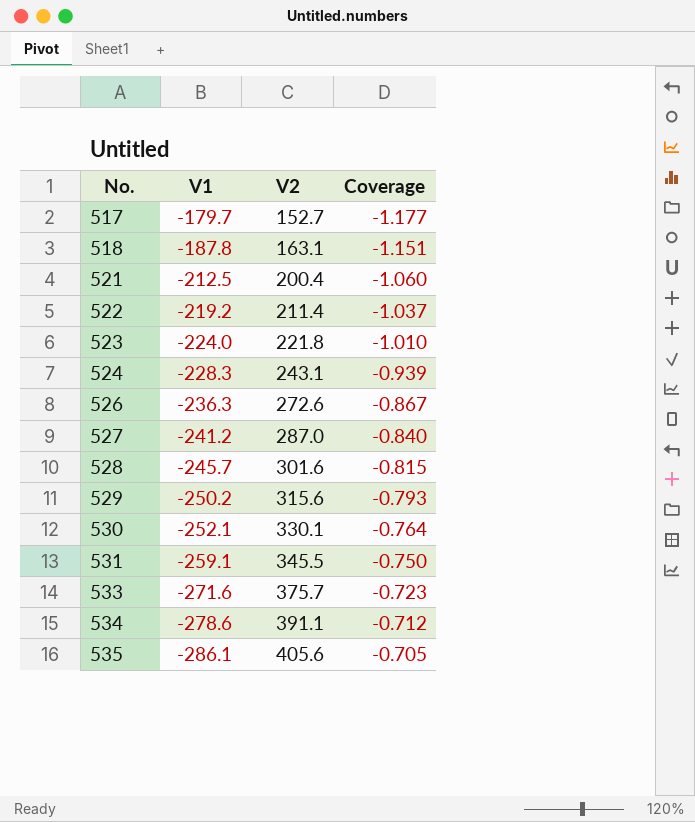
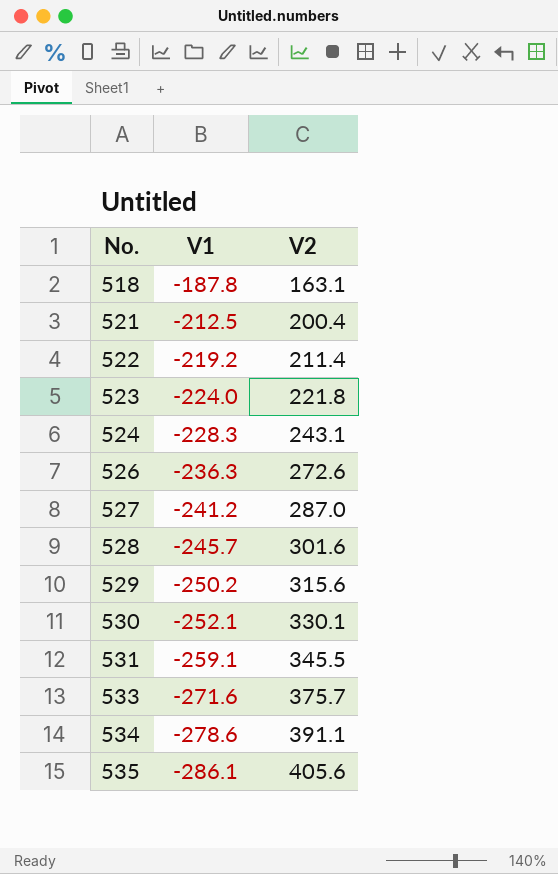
column Coverage | formula: [V1] / [V2] -> none
row 517: -179.7 | 152.7 | -1.177 -> none

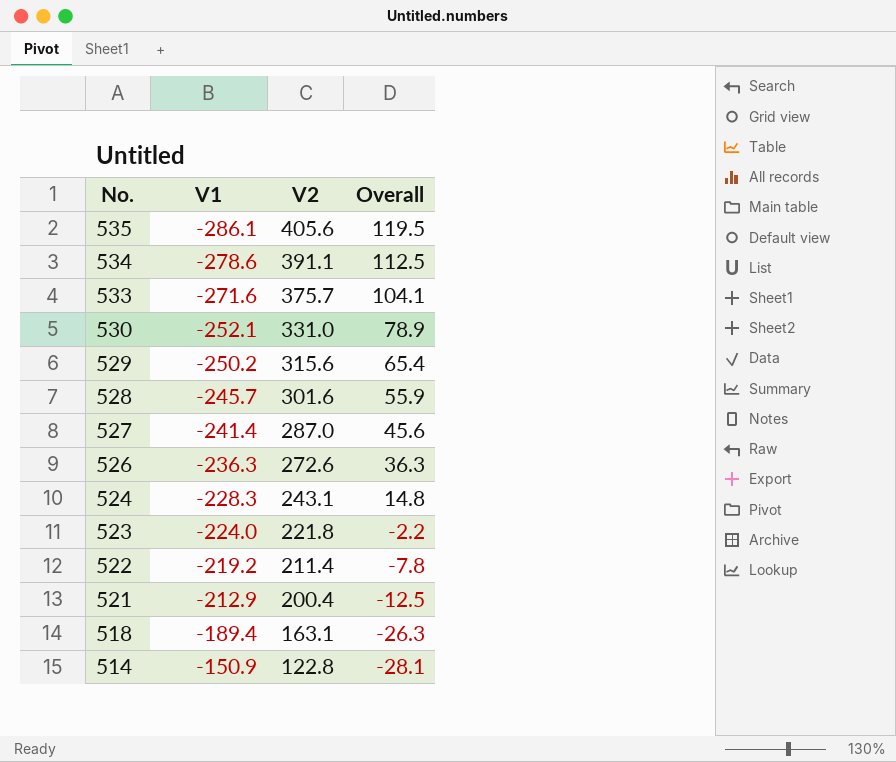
row order: No. ascending -> No. descending
column Overall | formula: none -> [V1] + [V2]
row 531: -259.1 | 345.5 -> none
530 | V2: 330.1 -> 331.0
527 | V1: -241.2 -> -241.4
521 | V1: -212.5 -> -212.9
518 | V1: -187.8 -> -189.4
row 514: none -> -150.9 | 122.8 | -28.1

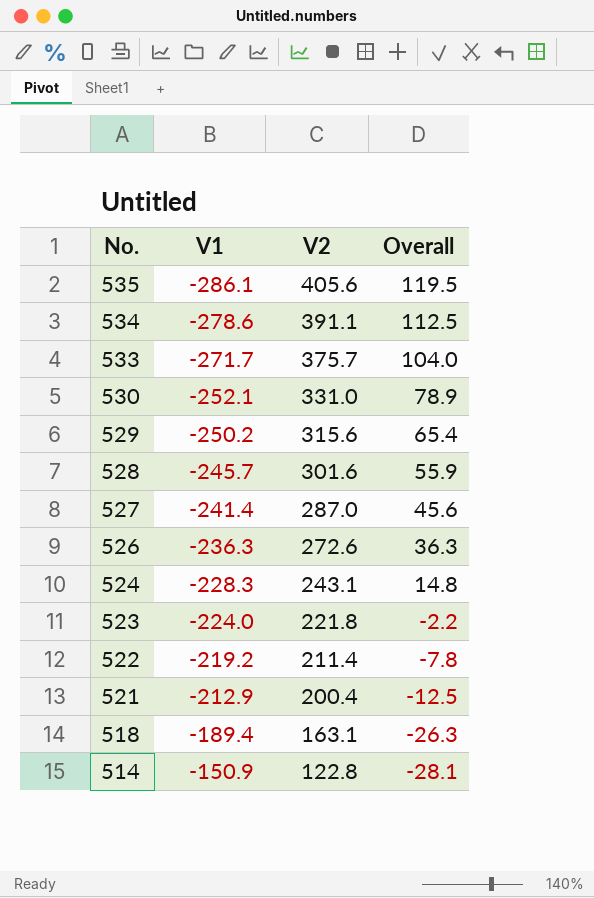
533 | V1: -271.6 -> -271.7
533 | Overall: 104.1 -> 104.0

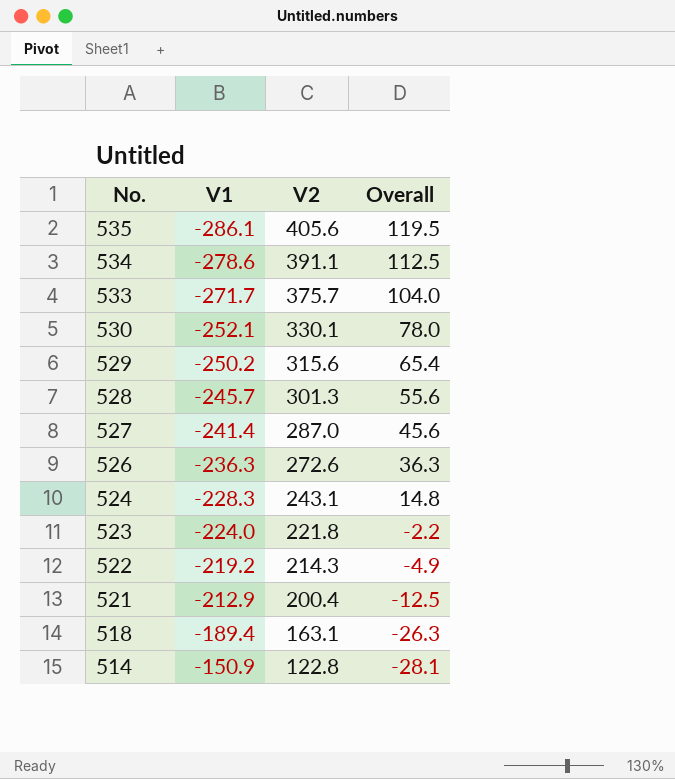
530 | V2: 331.0 -> 330.1
530 | Overall: 78.9 -> 78.0
528 | V2: 301.6 -> 301.3
528 | Overall: 55.9 -> 55.6
522 | V2: 211.4 -> 214.3
522 | Overall: -7.8 -> -4.9

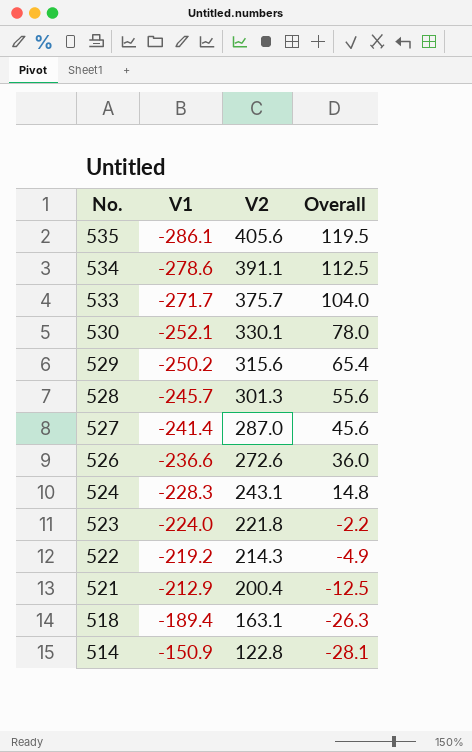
526 | V1: -236.3 -> -236.6
526 | Overall: 36.3 -> 36.0

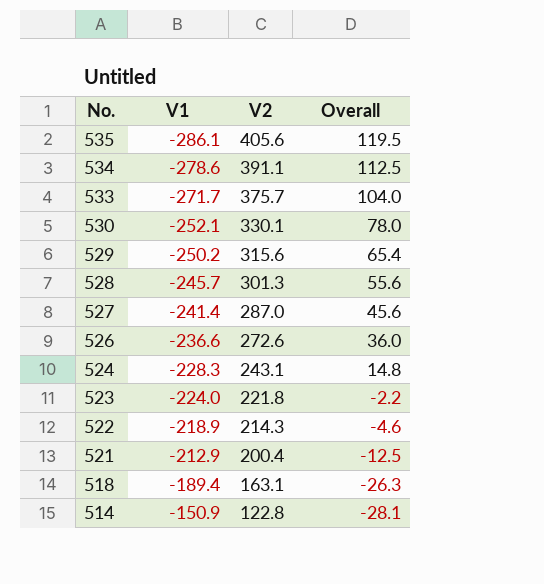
522 | V1: -219.2 -> -218.9
522 | Overall: -4.9 -> -4.6

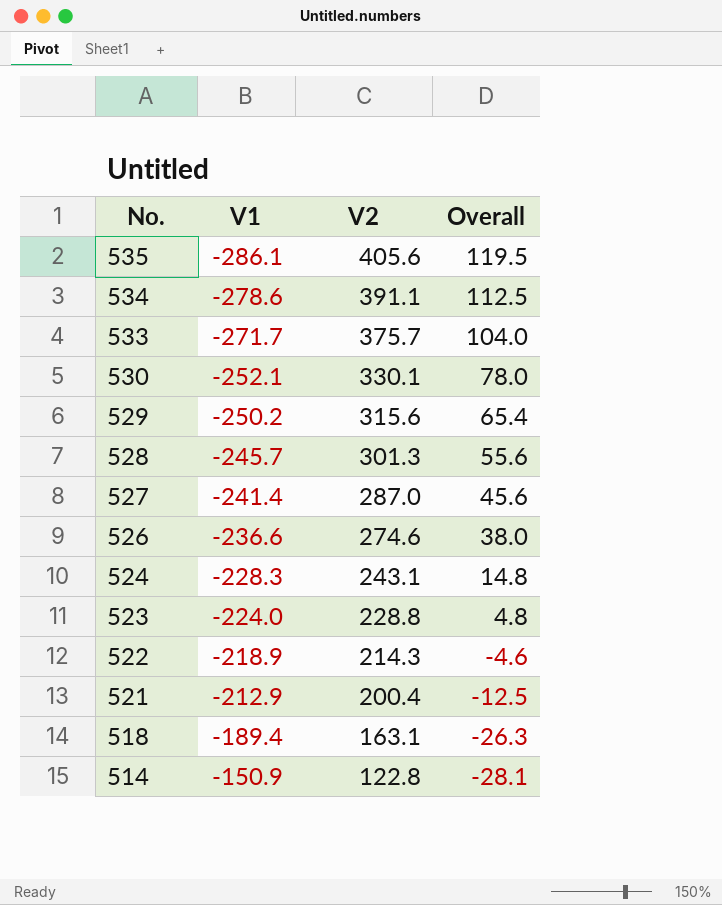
526 | V2: 272.6 -> 274.6
526 | Overall: 36.0 -> 38.0
523 | V2: 221.8 -> 228.8
523 | Overall: -2.2 -> 4.8

